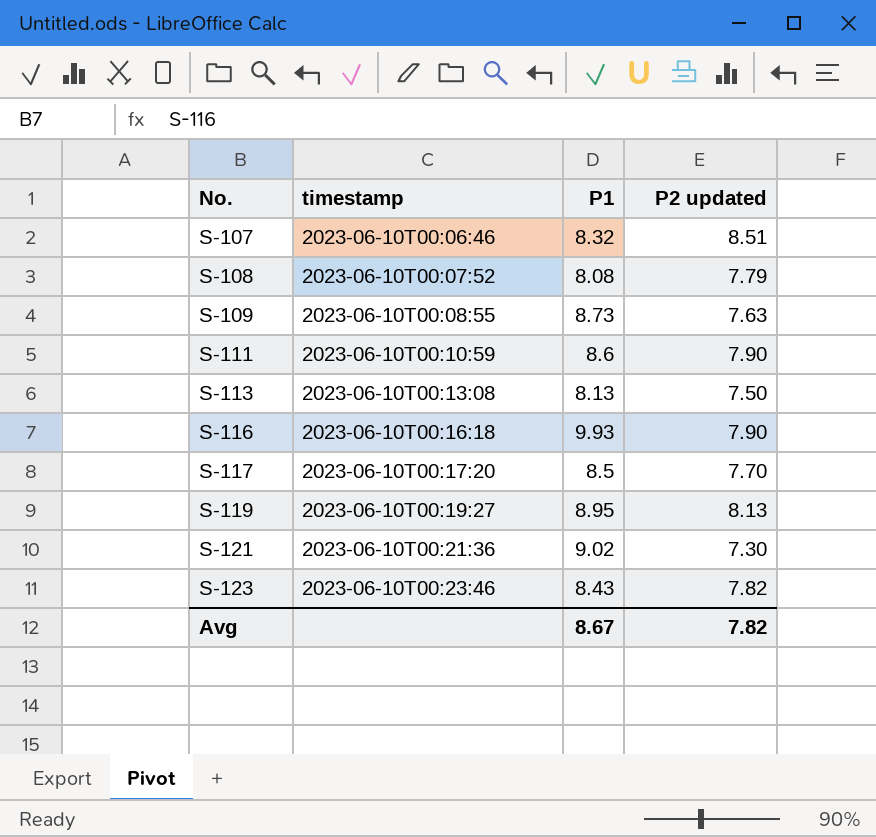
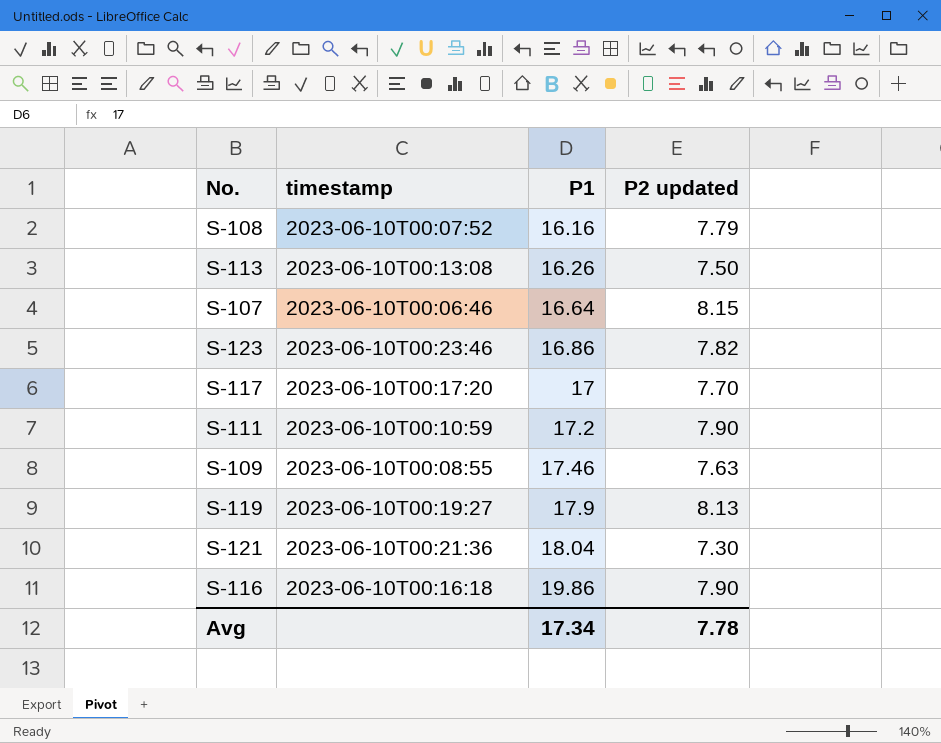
row order: No. ascending -> P1 ascending
S-108 | P1: 8.08 -> 16.16
S-113 | P1: 8.13 -> 16.26
S-107 | P1: 8.32 -> 16.64
S-107 | P2 updated: 8.51 -> 8.15
S-123 | P1: 8.43 -> 16.86
S-117 | P1: 8.5 -> 17
S-111 | P1: 8.6 -> 17.2
S-109 | P1: 8.73 -> 17.46
S-119 | P1: 8.95 -> 17.9
S-121 | P1: 9.02 -> 18.04
S-116 | P1: 9.93 -> 19.86
Avg | P1: 8.67 -> 17.34
Avg | P2 updated: 7.82 -> 7.78

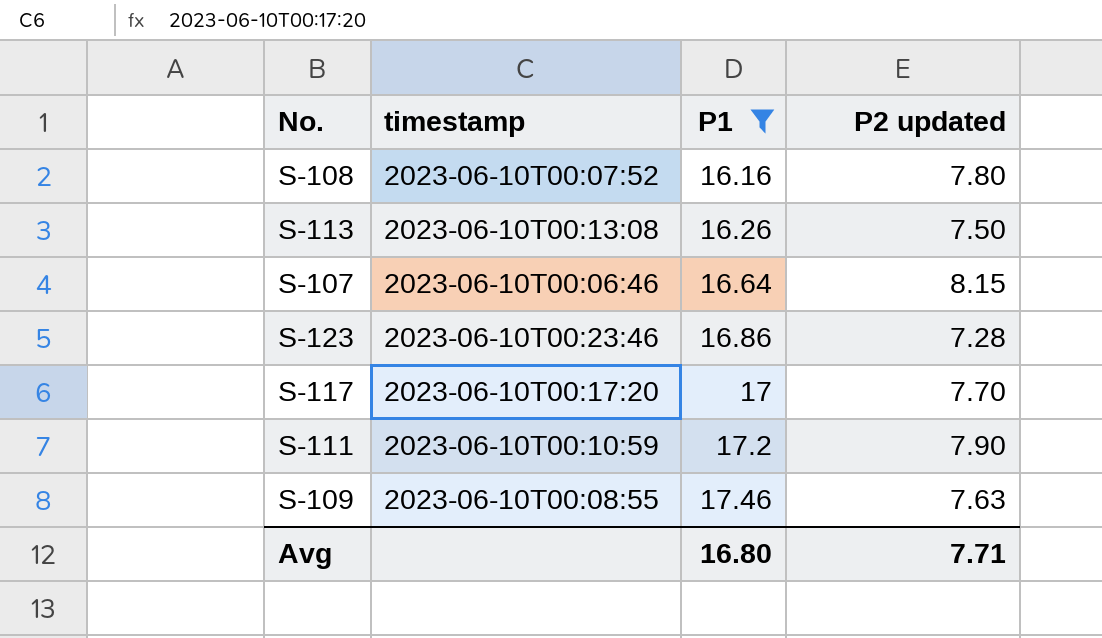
filter: none -> P1 <= 17.46
S-108 | P2 updated: 7.79 -> 7.80
S-123 | P2 updated: 7.82 -> 7.28
Avg | P1: 17.34 -> 16.80
Avg | P2 updated: 7.78 -> 7.71

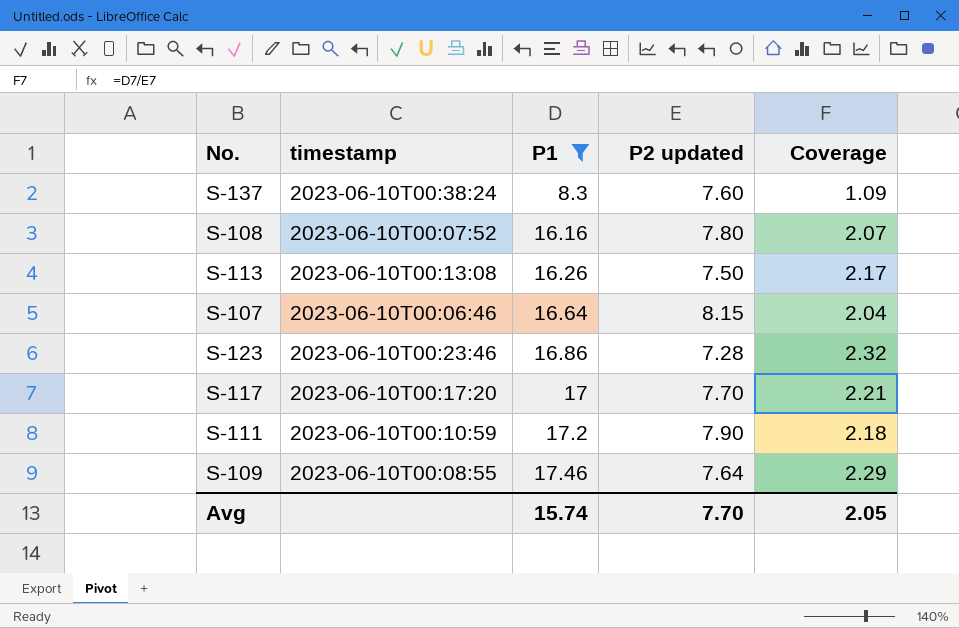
column Coverage | formula: none -> [P1] / [P2 updated]
row S-137: none -> 2023-06-10T00:38:24 | 8.3 | 7.60 | 1.09
S-109 | P2 updated: 7.63 -> 7.64
Avg | P1: 16.80 -> 15.74
Avg | P2 updated: 7.71 -> 7.70

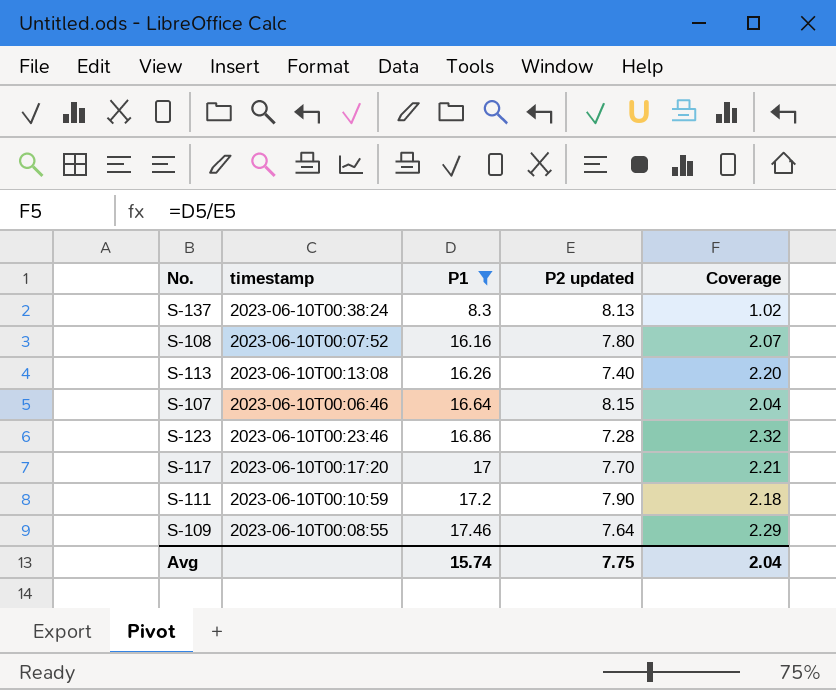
S-137 | P2 updated: 7.60 -> 8.13
S-137 | Coverage: 1.09 -> 1.02
S-113 | P2 updated: 7.50 -> 7.40
S-113 | Coverage: 2.17 -> 2.20
Avg | P2 updated: 7.70 -> 7.75
Avg | Coverage: 2.05 -> 2.04

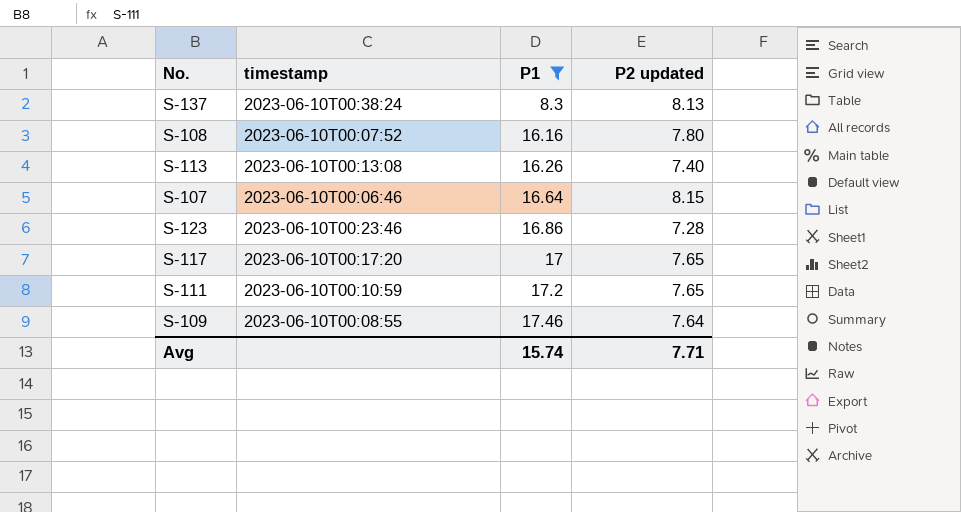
column Coverage | formula: [P1] / [P2 updated] -> none
S-117 | P2 updated: 7.70 -> 7.65
S-111 | P2 updated: 7.90 -> 7.65
Avg | P2 updated: 7.75 -> 7.71

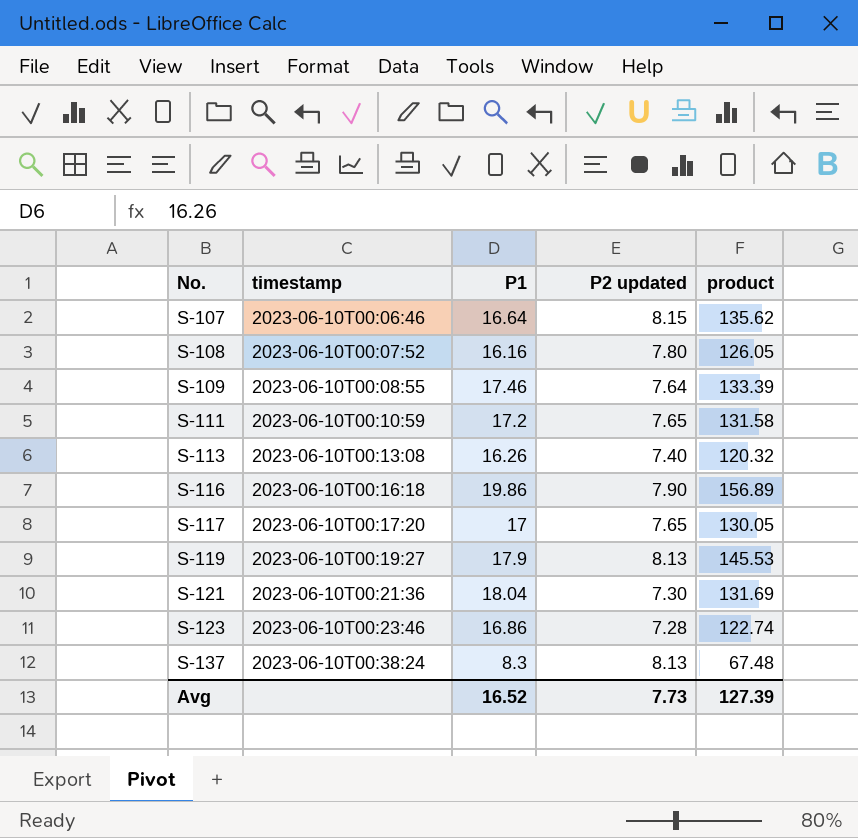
filter: P1 <= 17.46 -> none
row order: P1 ascending -> No. ascending
column product | formula: none -> [P1] * [P2 updated]
Avg | P1: 15.74 -> 16.52
Avg | P2 updated: 7.71 -> 7.73

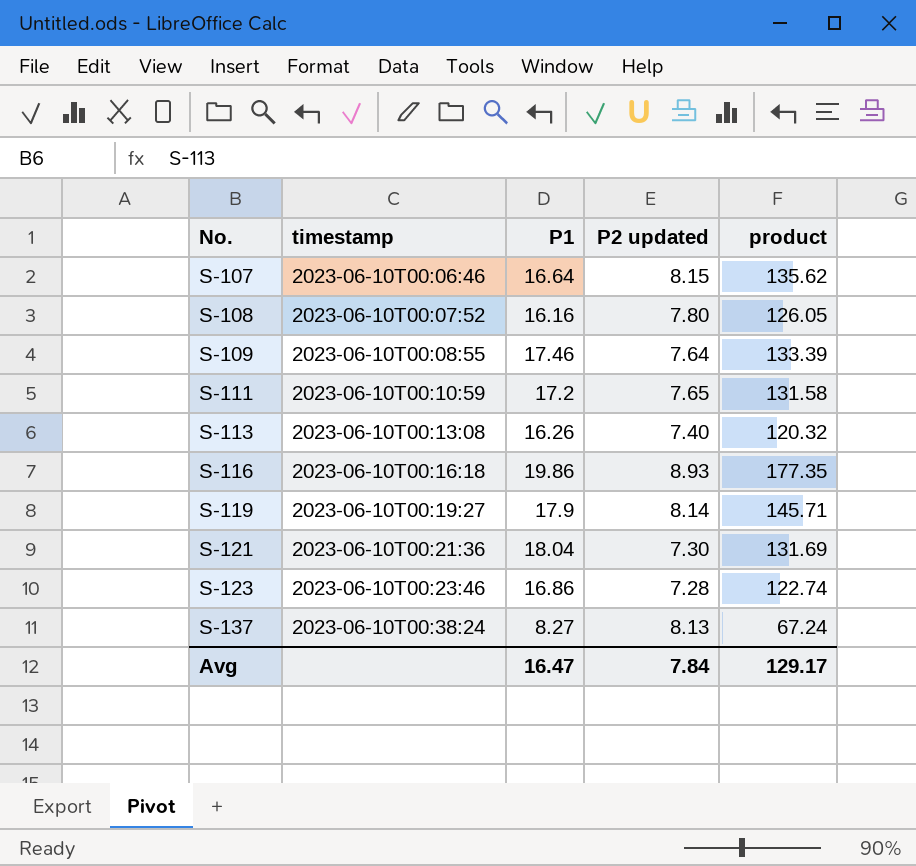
row S-117: 2023-06-10T00:17:20 | 17 | 7.65 | 130.05 -> none
S-116 | P2 updated: 7.90 -> 8.93
S-116 | product: 156.89 -> 177.35
S-119 | P2 updated: 8.13 -> 8.14
S-119 | product: 145.53 -> 145.71
S-137 | P1: 8.3 -> 8.27
S-137 | product: 67.48 -> 67.24
Avg | P1: 16.52 -> 16.47
Avg | P2 updated: 7.73 -> 7.84
Avg | product: 127.39 -> 129.17

